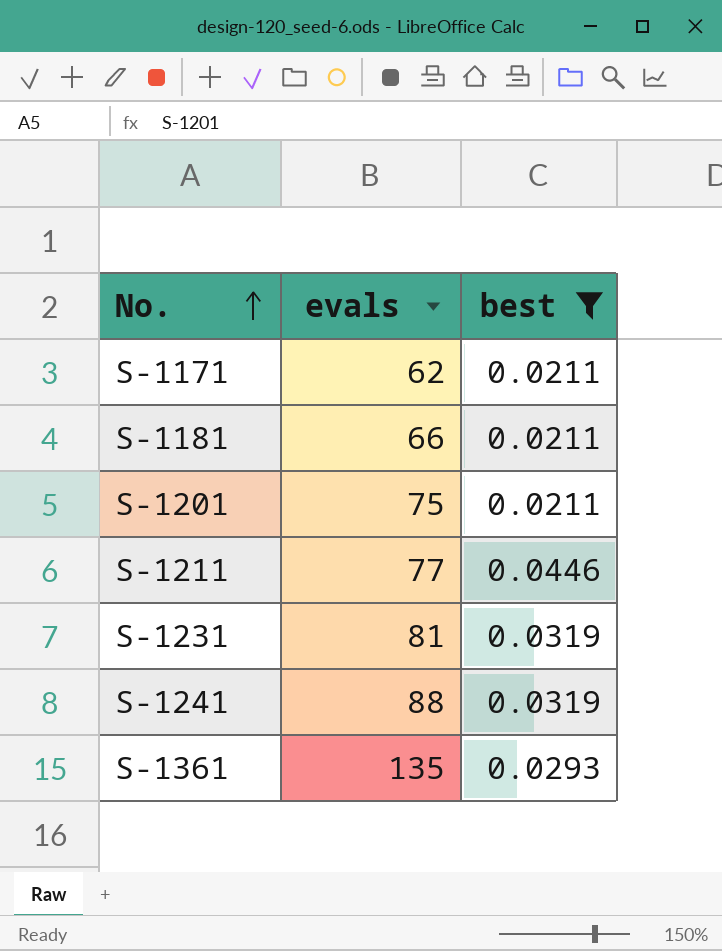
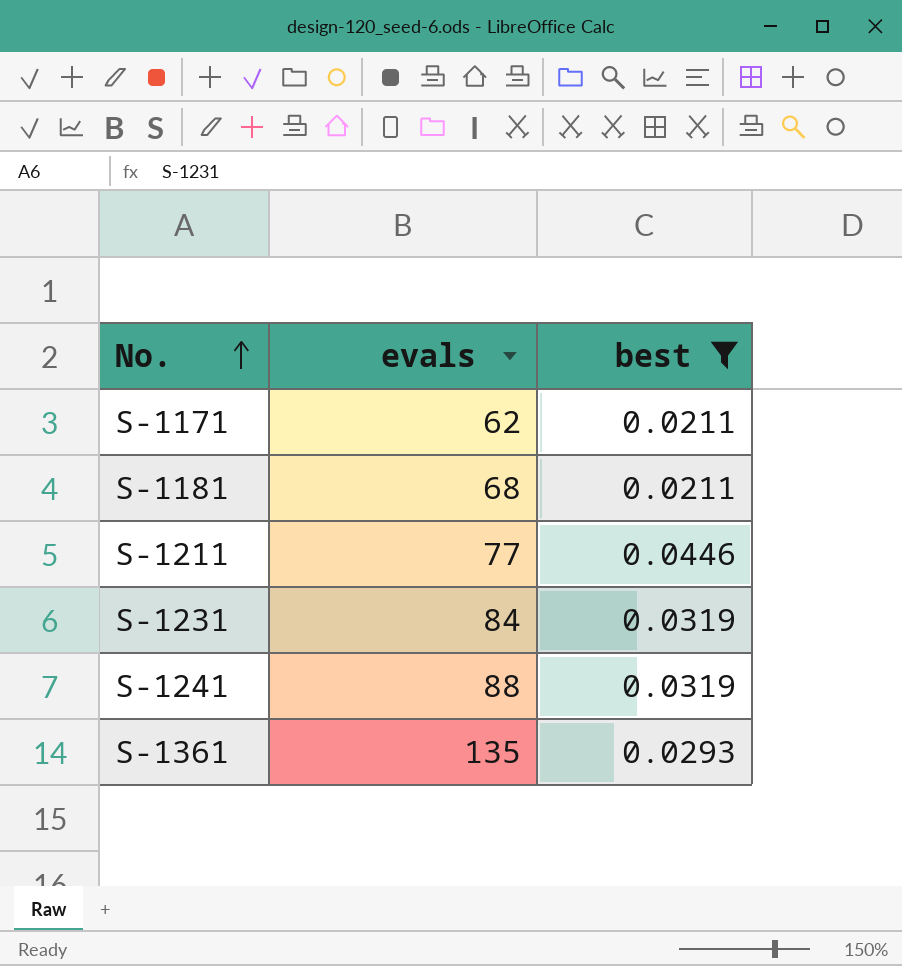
row S-1201: 75 | 0.0211 -> none
S-1181 | evals: 66 -> 68
S-1231 | evals: 81 -> 84

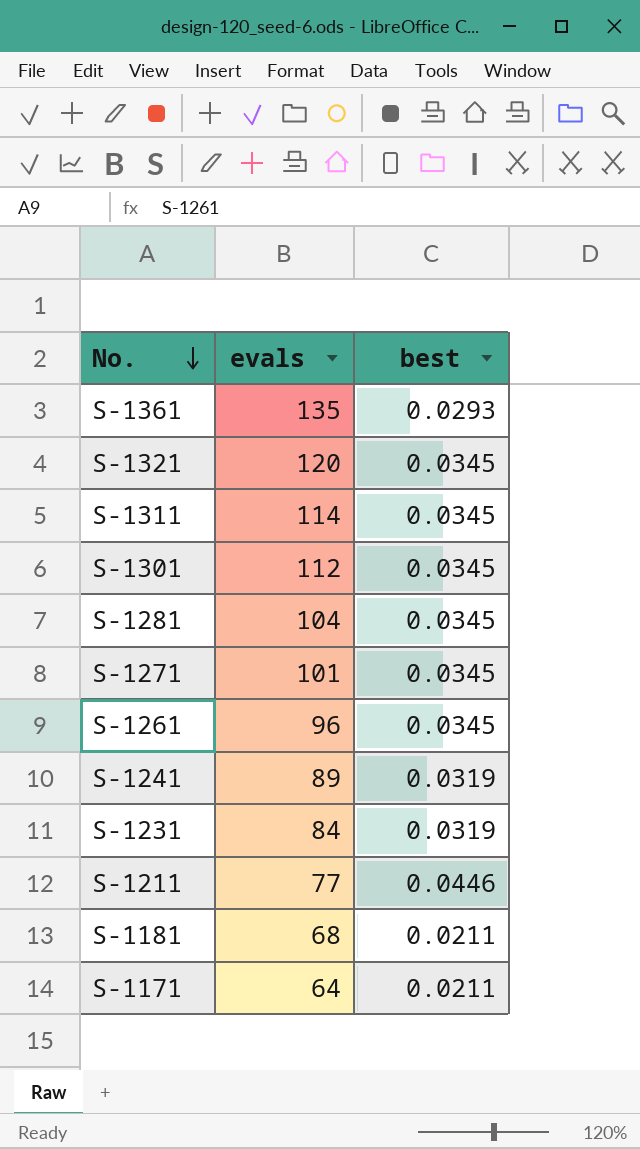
filter: best != 0.0345 -> none
row order: No. ascending -> No. descending
S-1241 | evals: 88 -> 89
S-1171 | evals: 62 -> 64

